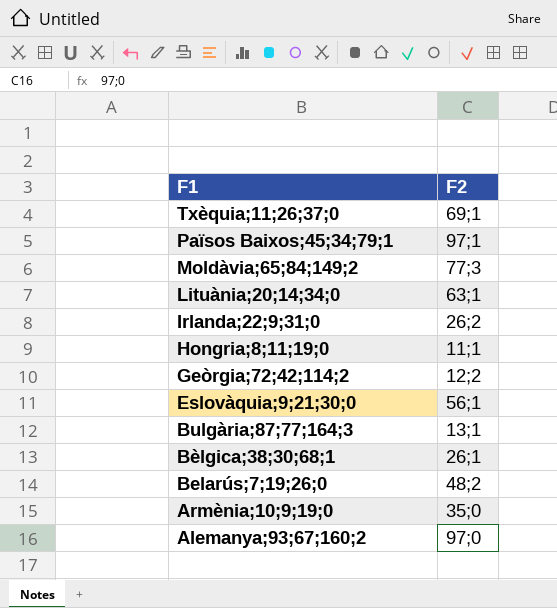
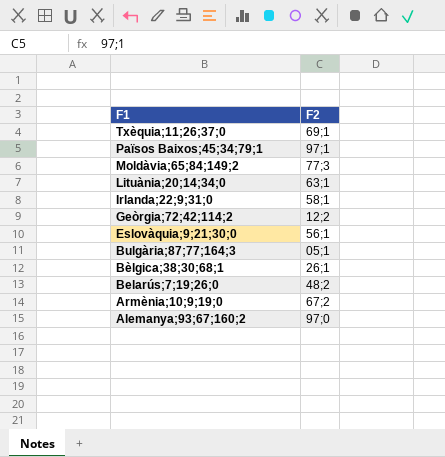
row Hongria;8;11;19;0: 11;1 -> none
Irlanda;22;9;31;0 | F2: 26;2 -> 58;1
Bulgària;87;77;164;3 | F2: 13;1 -> 05;1
Armènia;10;9;19;0 | F2: 35;0 -> 67;2

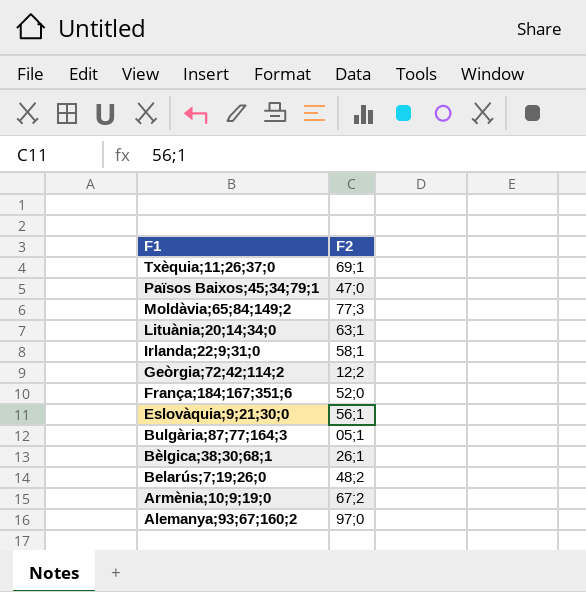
Països Baixos;45;34;79;1 | F2: 97;1 -> 47;0
row França;184;167;351;6: none -> 52;0

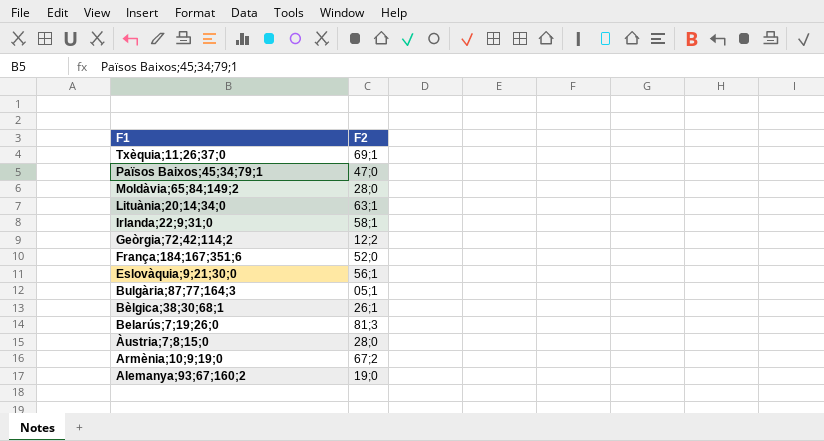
Moldàvia;65;84;149;2 | F2: 77;3 -> 28;0
Belarús;7;19;26;0 | F2: 48;2 -> 81;3
row Àustria;7;8;15;0: none -> 28;0
Alemanya;93;67;160;2 | F2: 97;0 -> 19;0

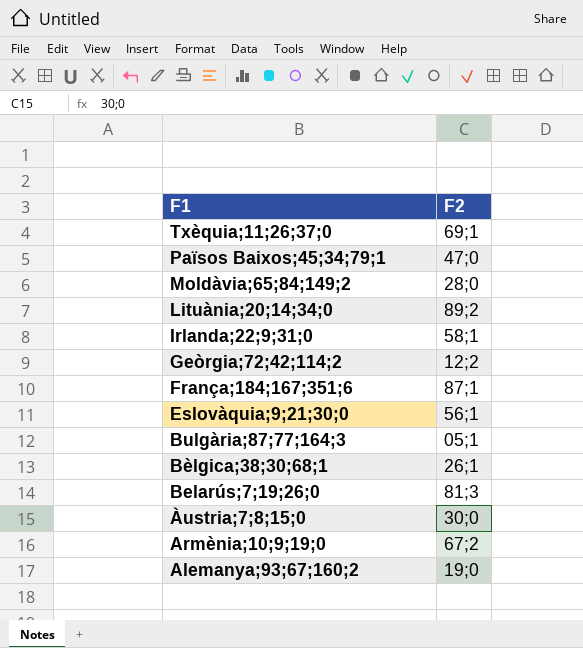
Lituània;20;14;34;0 | F2: 63;1 -> 89;2
França;184;167;351;6 | F2: 52;0 -> 87;1
Àustria;7;8;15;0 | F2: 28;0 -> 30;0

